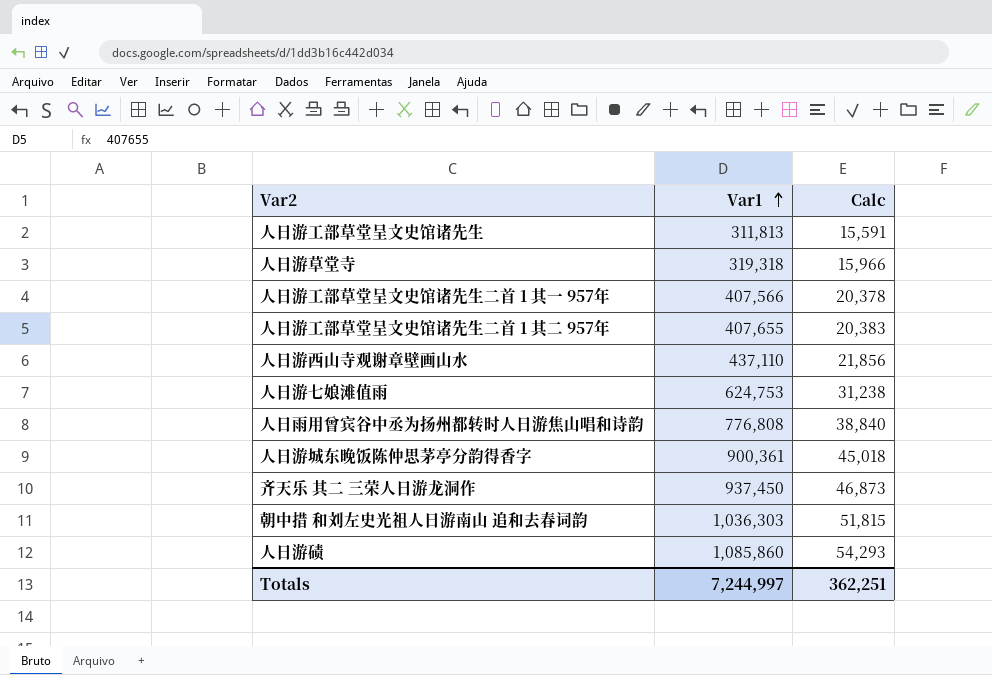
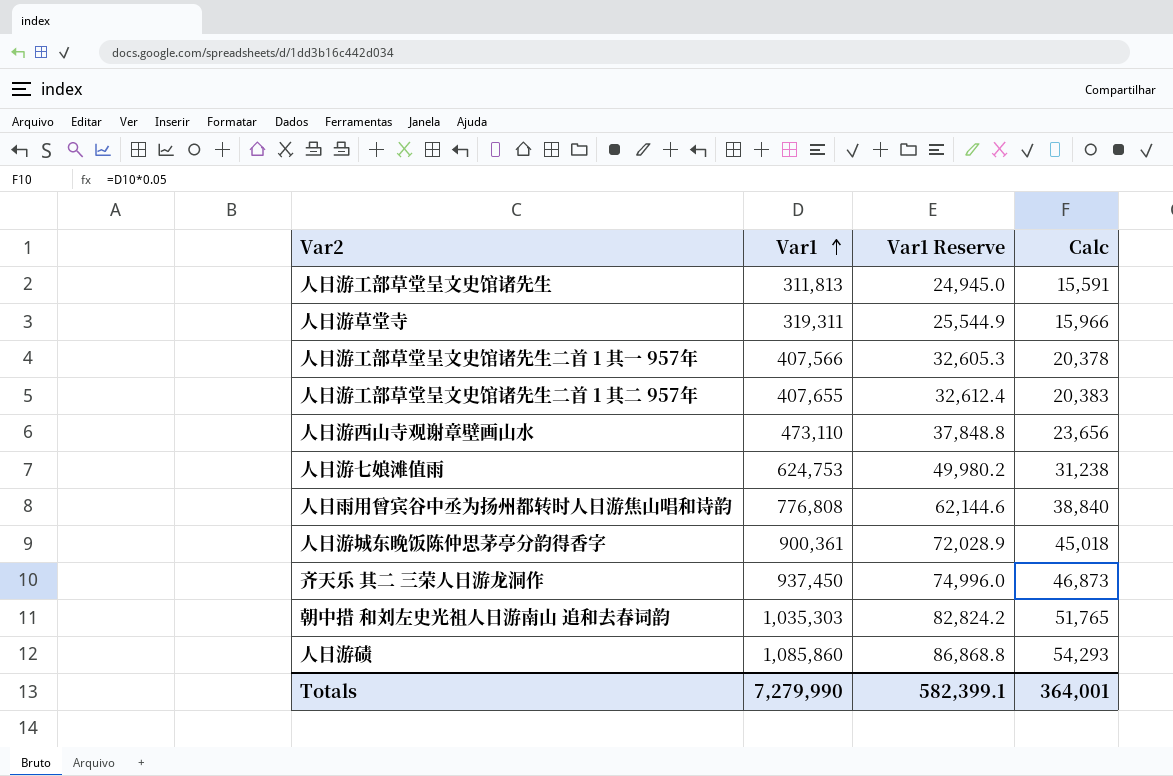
column Var1 Reserve | formula: none -> [Var1] * 0.08
人日游草堂寺 | Var1: 319,318 -> 319,311
人日游西山寺观谢章壁画山水 | Var1: 437,110 -> 473,110
人日游西山寺观谢章壁画山水 | Calc: 21,856 -> 23,656
朝中措 和刘左史光祖人日游南山 追和去春词韵 | Var1: 1,036,303 -> 1,035,303
朝中措 和刘左史光祖人日游南山 追和去春词韵 | Calc: 51,815 -> 51,765
Totals | Var1: 7,244,997 -> 7,279,990
Totals | Calc: 362,251 -> 364,001

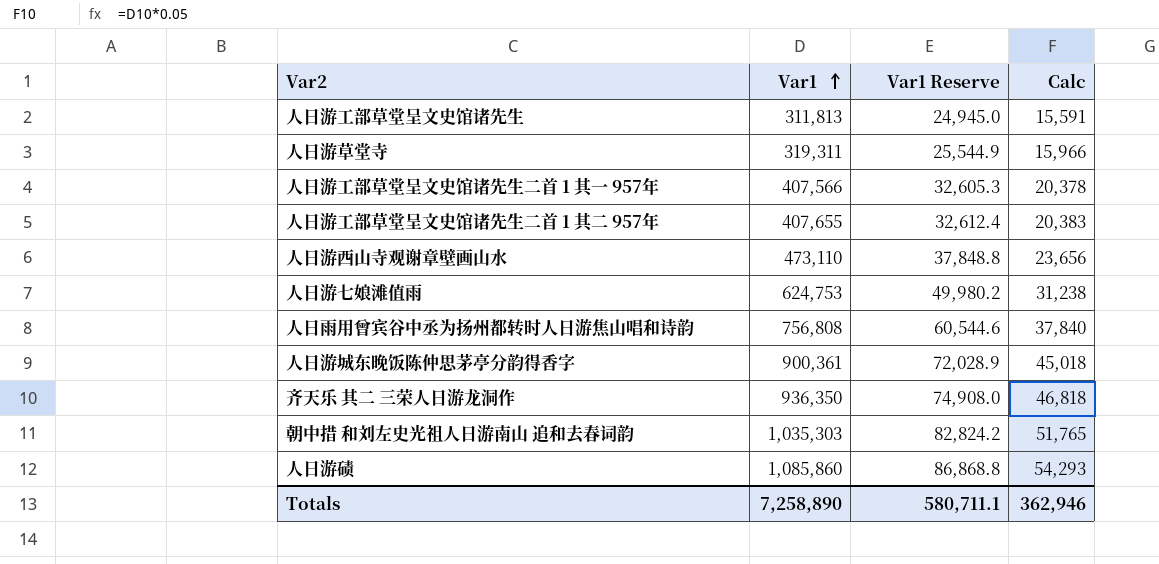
人日雨用曾宾谷中丞为扬州都转时人日游焦山唱和诗韵 | Var1: 776,808 -> 756,808
人日雨用曾宾谷中丞为扬州都转时人日游焦山唱和诗韵 | Var1 Reserve: 62,144.6 -> 60,544.6
人日雨用曾宾谷中丞为扬州都转时人日游焦山唱和诗韵 | Calc: 38,840 -> 37,840
齐天乐 其二 三荣人日游龙洞作 | Var1: 937,450 -> 936,350
齐天乐 其二 三荣人日游龙洞作 | Var1 Reserve: 74,996.0 -> 74,908.0
齐天乐 其二 三荣人日游龙洞作 | Calc: 46,873 -> 46,818
Totals | Var1: 7,279,990 -> 7,258,890
Totals | Var1 Reserve: 582,399.1 -> 580,711.1
Totals | Calc: 364,001 -> 362,946

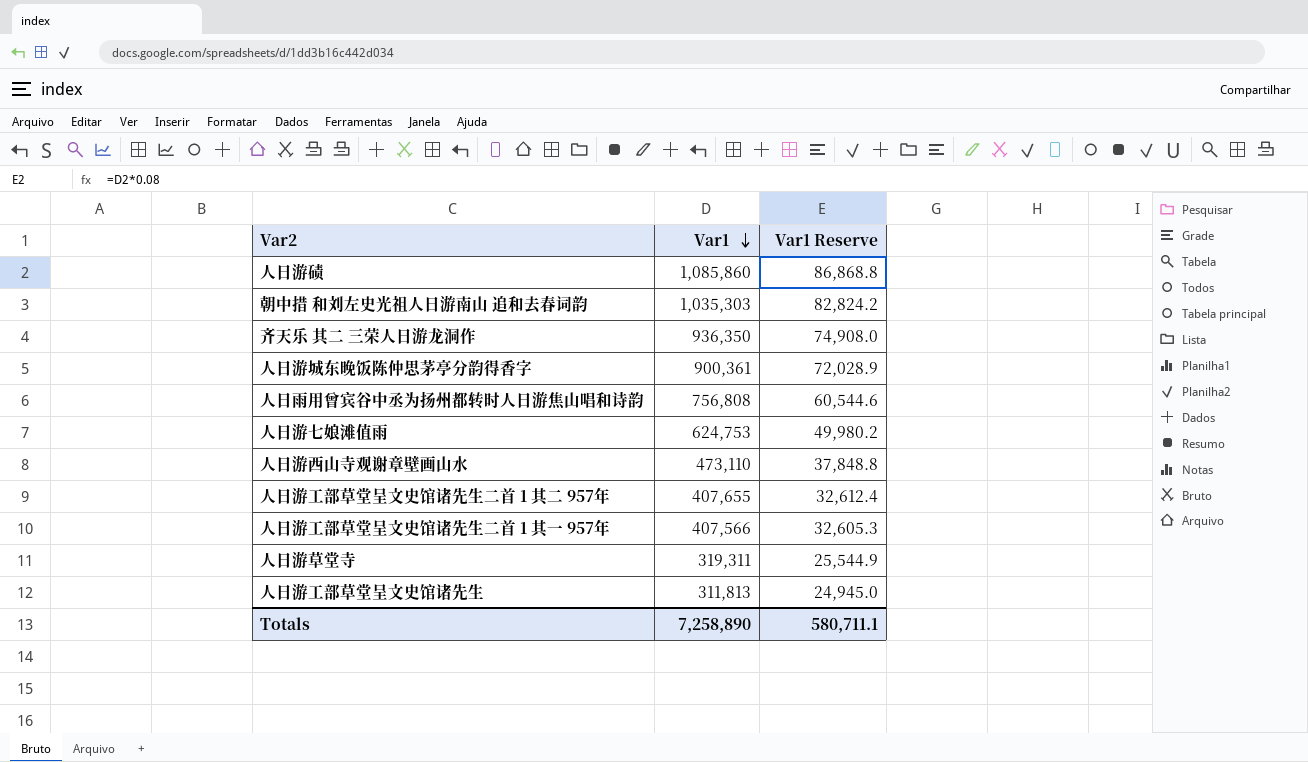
row order: Var1 ascending -> Var1 descending
column Calc | formula: [Var1] * 0.05 -> none

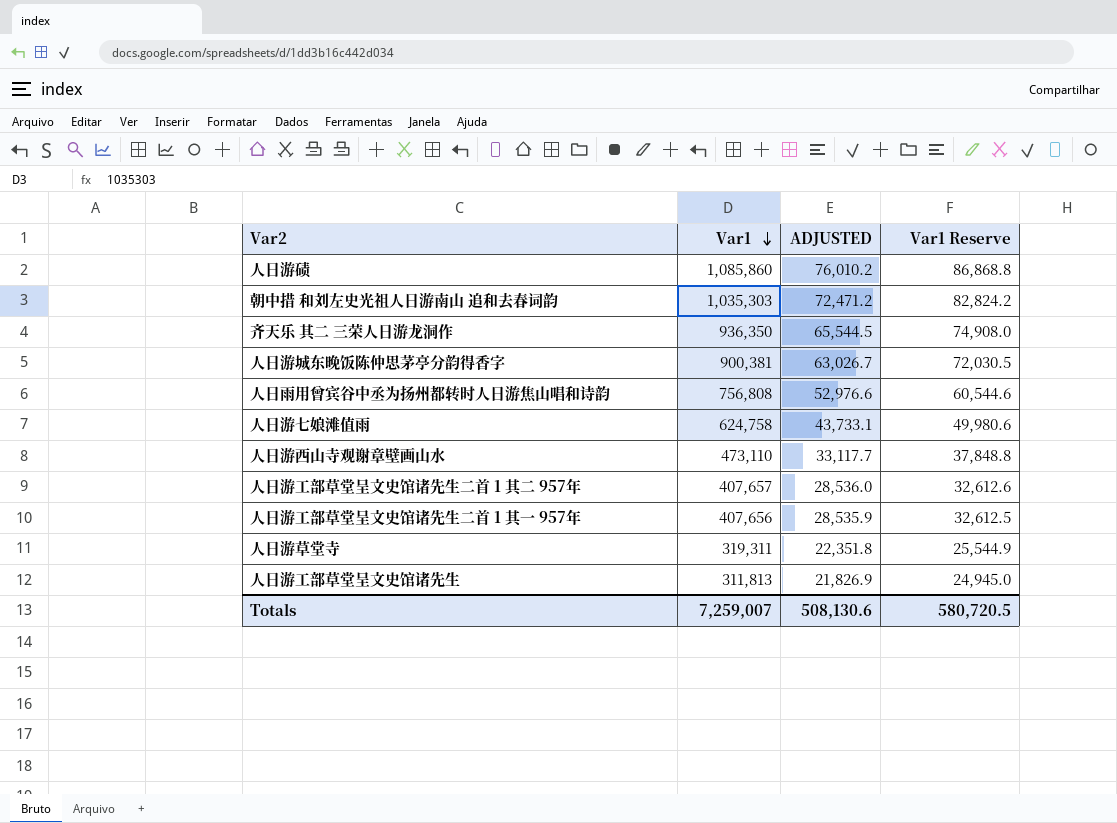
column ADJUSTED | formula: none -> [Var1] * 0.07
人日游城东晚饭陈仲思茅亭分韵得香字 | Var1: 900,361 -> 900,381
人日游城东晚饭陈仲思茅亭分韵得香字 | Var1 Reserve: 72,028.9 -> 72,030.5
人日游七娘滩值雨 | Var1: 624,753 -> 624,758
人日游七娘滩值雨 | Var1 Reserve: 49,980.2 -> 49,980.6
人日游工部草堂呈文史馆诸先生二首 1 其二 957年 | Var1: 407,655 -> 407,657
人日游工部草堂呈文史馆诸先生二首 1 其二 957年 | Var1 Reserve: 32,612.4 -> 32,612.6
人日游工部草堂呈文史馆诸先生二首 1 其一 957年 | Var1: 407,566 -> 407,656
人日游工部草堂呈文史馆诸先生二首 1 其一 957年 | Var1 Reserve: 32,605.3 -> 32,612.5
Totals | Var1: 7,258,890 -> 7,259,007
Totals | Var1 Reserve: 580,711.1 -> 580,720.5

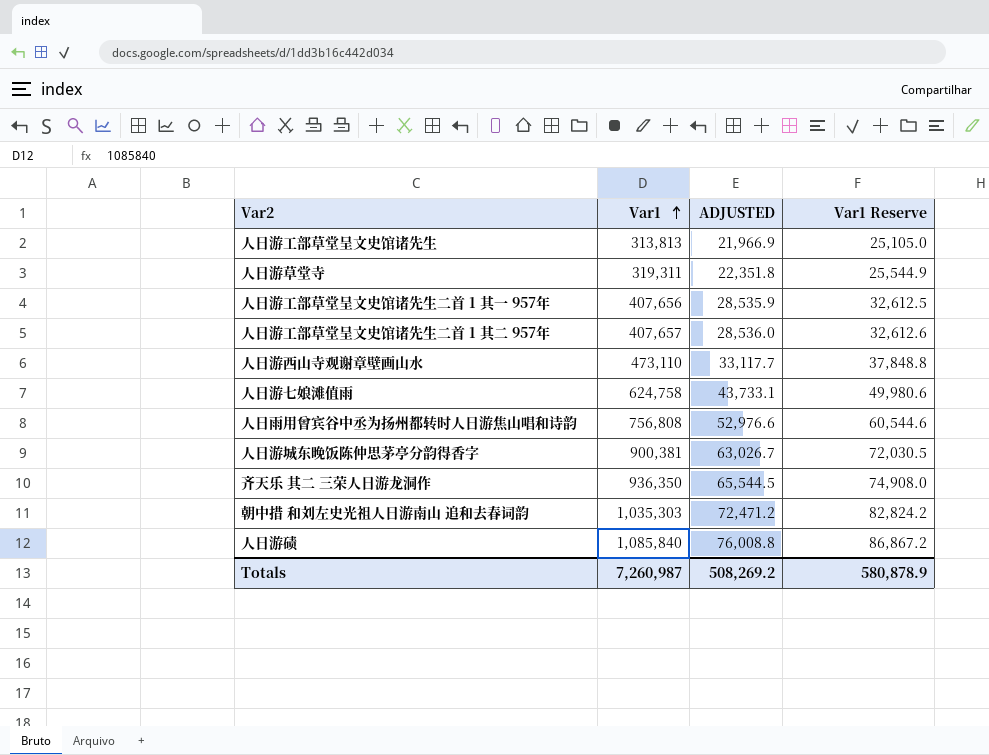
row order: Var1 descending -> Var1 ascending
人日游工部草堂呈文史馆诸先生 | Var1: 311,813 -> 313,813
人日游工部草堂呈文史馆诸先生 | ADJUSTED: 21,826.9 -> 21,966.9
人日游工部草堂呈文史馆诸先生 | Var1 Reserve: 24,945.0 -> 25,105.0
人日游碛 | Var1: 1,085,860 -> 1,085,840
人日游碛 | ADJUSTED: 76,010.2 -> 76,008.8
人日游碛 | Var1 Reserve: 86,868.8 -> 86,867.2
Totals | Var1: 7,259,007 -> 7,260,987
Totals | ADJUSTED: 508,130.6 -> 508,269.2
Totals | Var1 Reserve: 580,720.5 -> 580,878.9

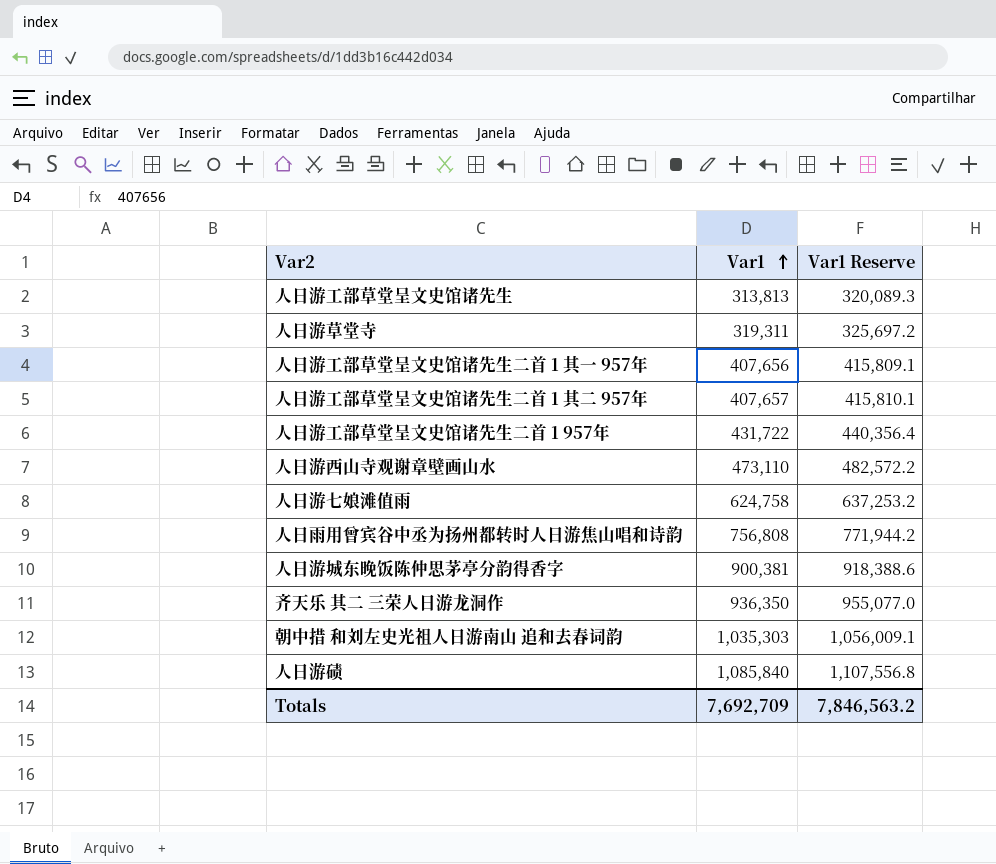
column ADJUSTED | formula: [Var1] * 0.07 -> none
column Var1 Reserve | formula: [Var1] * 0.08 -> [Var1] * 1.02
row 人日游工部草堂呈文史馆诸先生二首 1 957年: none -> 431,722 | 440,356.4
Totals | Var1: 7,260,987 -> 7,692,709
Totals | Var1 Reserve: 580,878.9 -> 7,846,563.2

